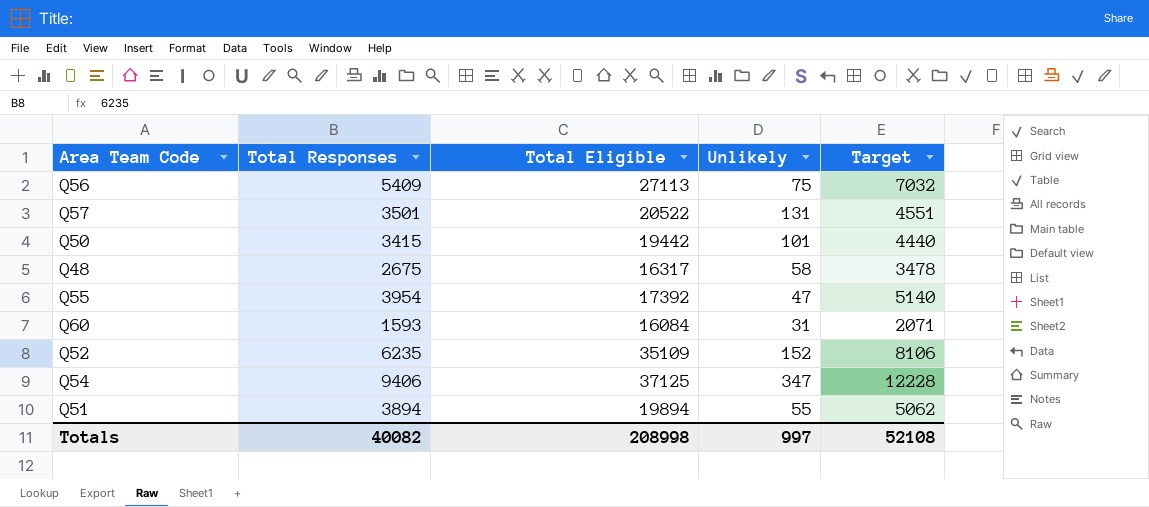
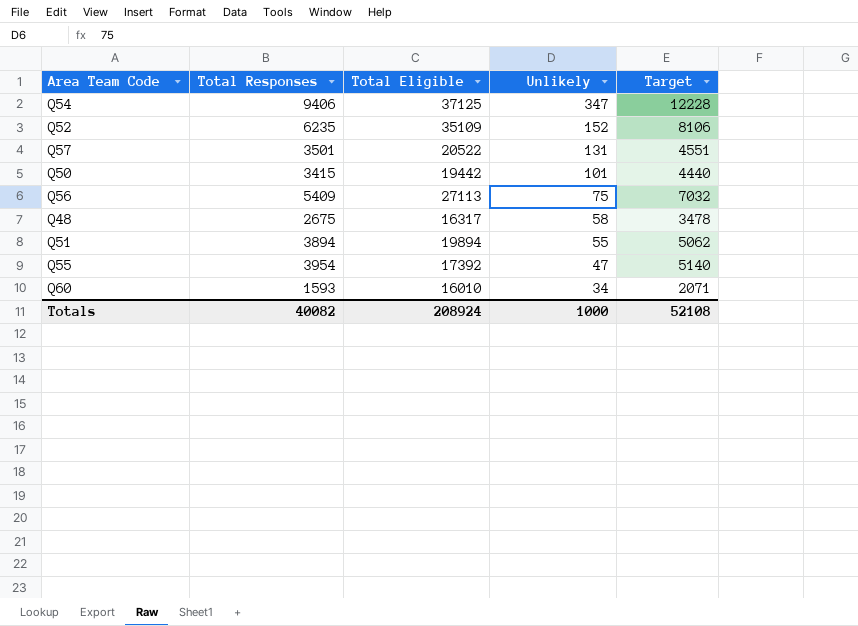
row order: none -> Unlikely descending
Q60 | Total Eligible: 16084 -> 16010
Q60 | Unlikely: 31 -> 34
Totals | Total Eligible: 208998 -> 208924
Totals | Unlikely: 997 -> 1000

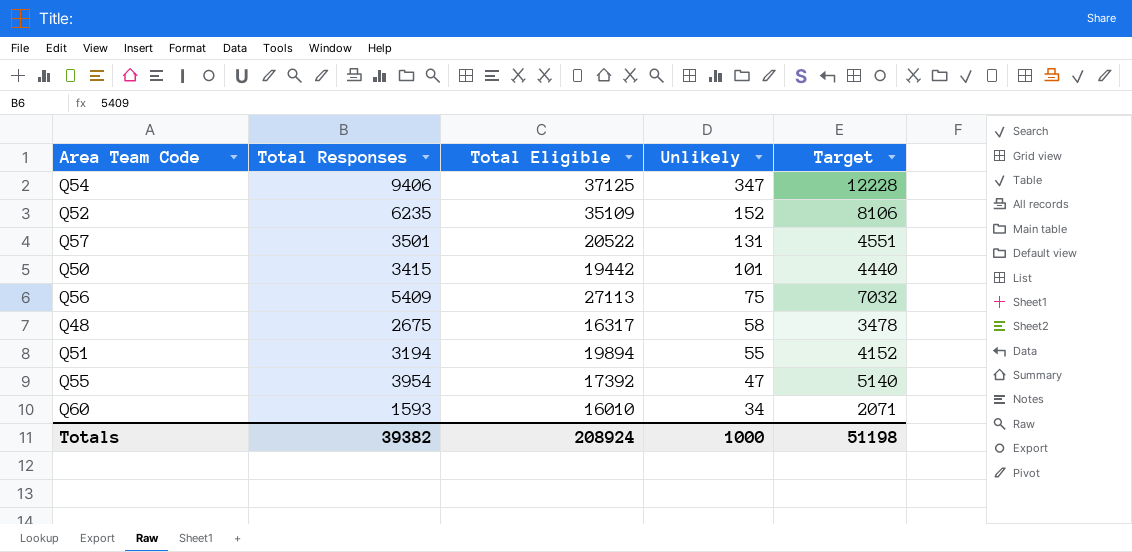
Q51 | Total Responses: 3894 -> 3194
Q51 | Target: 5062 -> 4152
Totals | Total Responses: 40082 -> 39382
Totals | Target: 52108 -> 51198

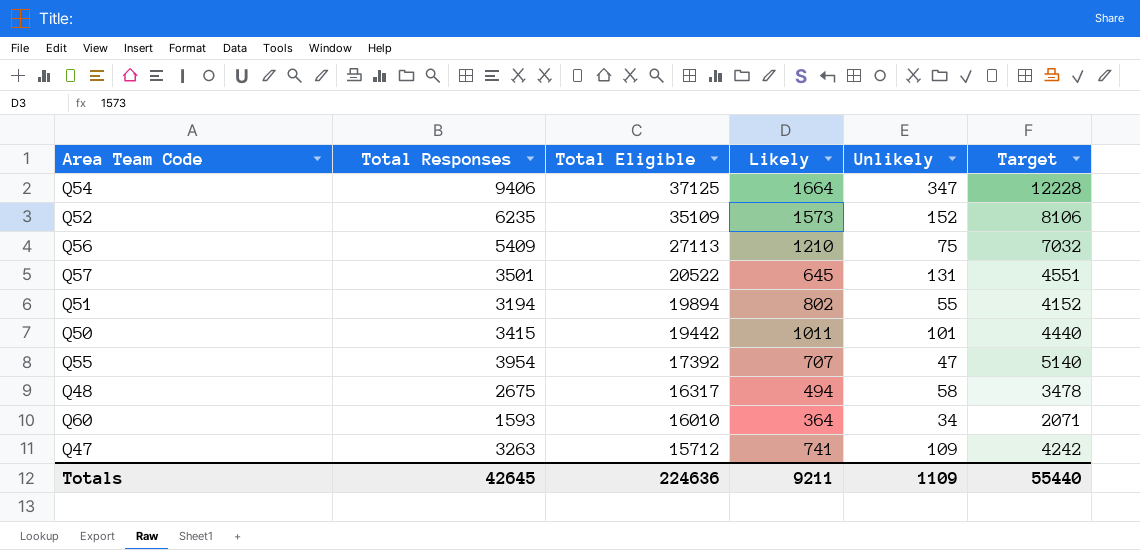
row order: Unlikely descending -> Total Eligible descending
column Likely | position: none -> 4
row Q47: none -> 3263 | 15712 | 741 | 109 | 4242
Totals | Total Responses: 39382 -> 42645
Totals | Total Eligible: 208924 -> 224636
Totals | Unlikely: 1000 -> 1109
Totals | Target: 51198 -> 55440

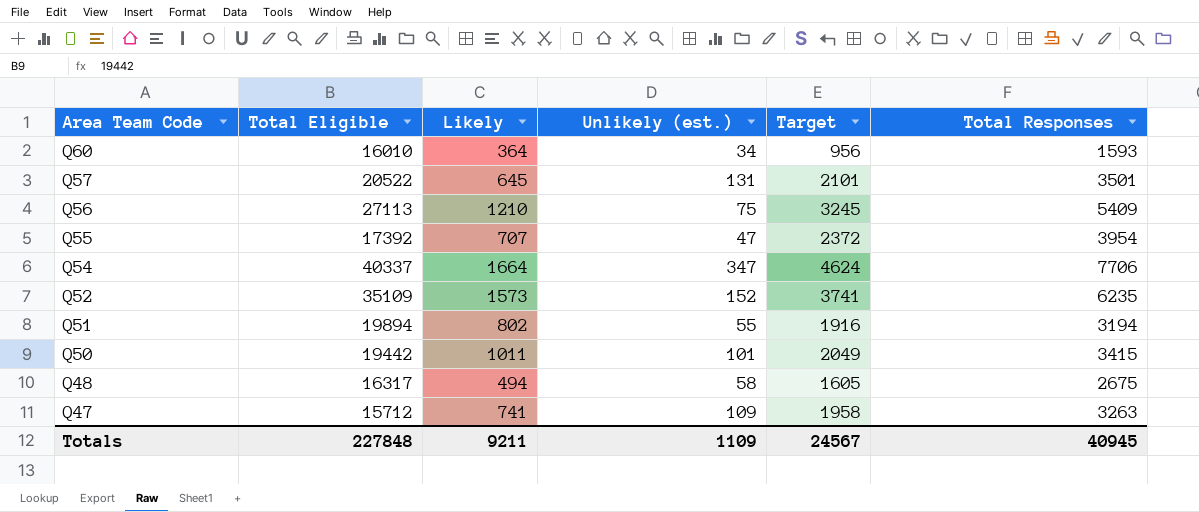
row order: Total Eligible descending -> Area Team Code descending
column name: Unlikely -> Unlikely (est.)
column Target | formula: [Total Responses] * 1.3 -> [Total Responses] * 0.6
column Total Responses | position: 2 -> 6
Q54 | Total Eligible: 37125 -> 40337
Q54 | Total Responses: 9406 -> 7706
Totals | Total Eligible: 224636 -> 227848
Totals | Target: 55440 -> 24567
Totals | Total Responses: 42645 -> 40945

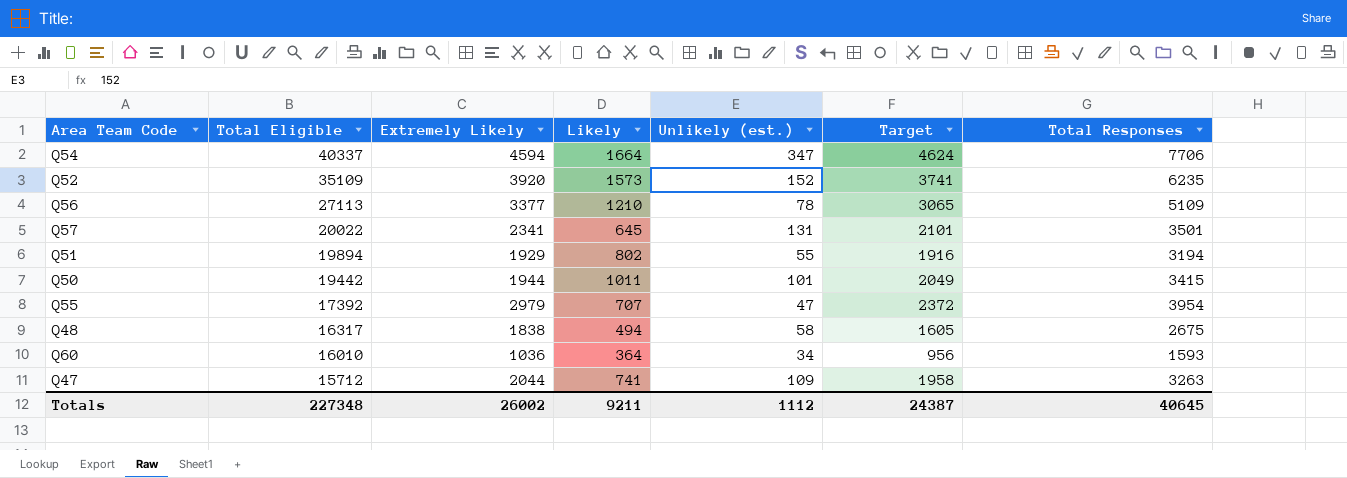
row order: Area Team Code descending -> Total Eligible descending
column Extremely Likely | position: none -> 3
Q56 | Unlikely (est.): 75 -> 78
Q56 | Target: 3245 -> 3065
Q56 | Total Responses: 5409 -> 5109
Q57 | Total Eligible: 20522 -> 20022
Totals | Total Eligible: 227848 -> 227348
Totals | Unlikely (est.): 1109 -> 1112
Totals | Target: 24567 -> 24387
Totals | Total Responses: 40945 -> 40645

